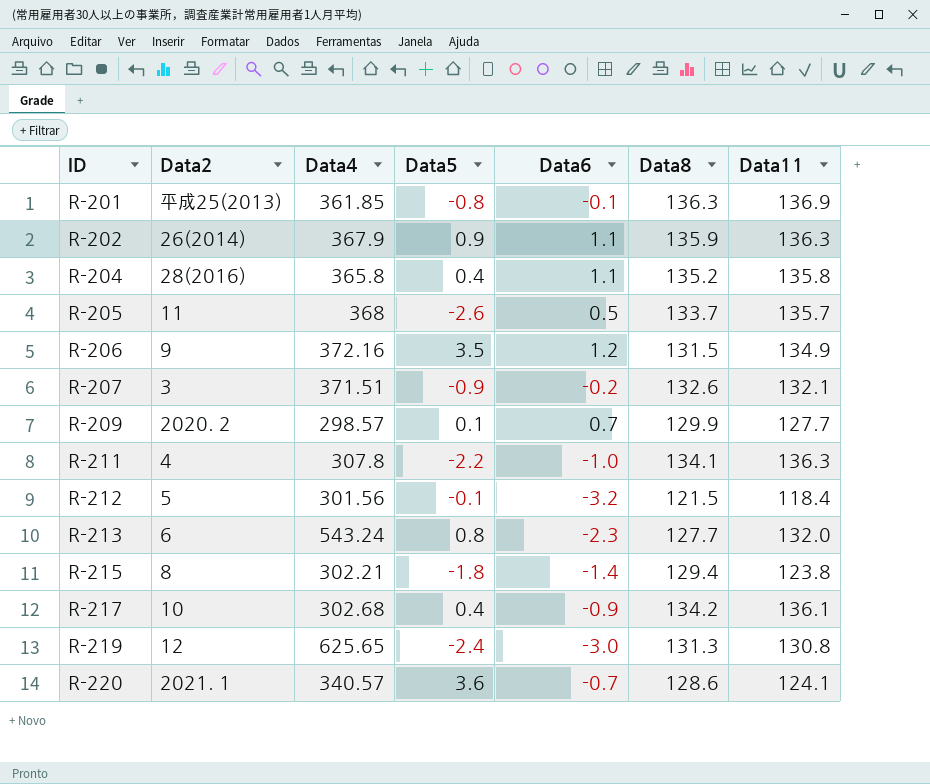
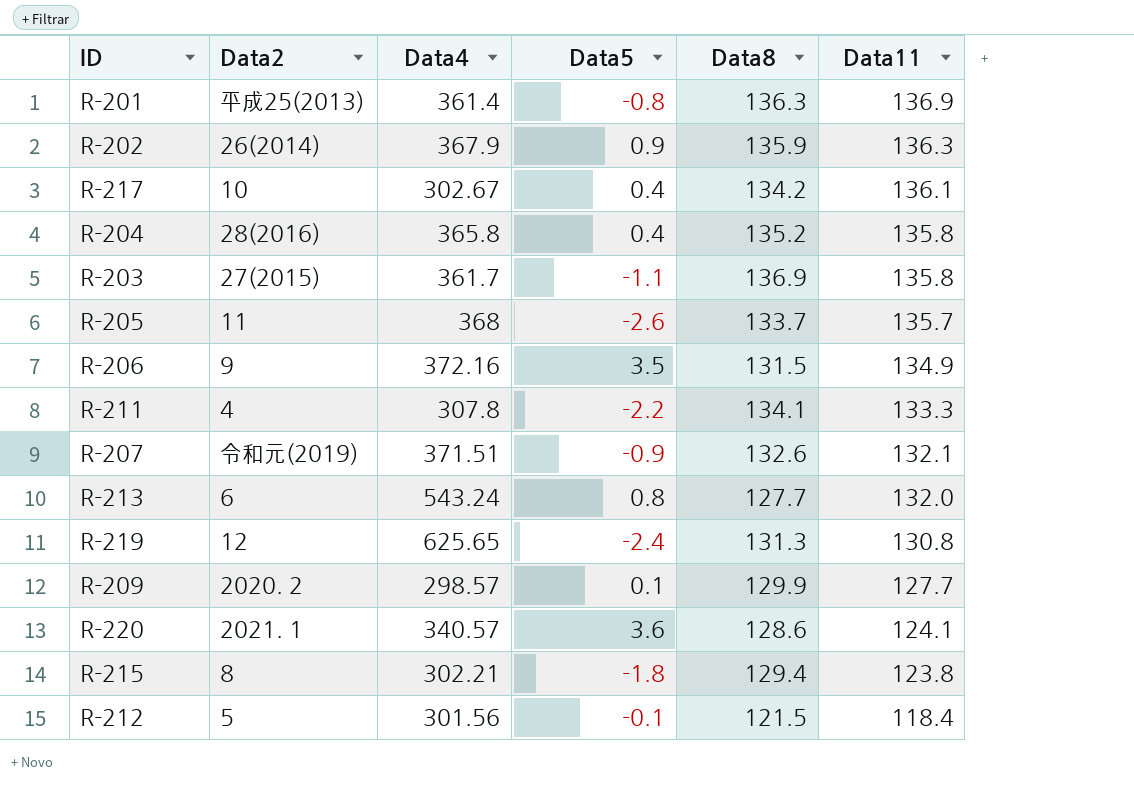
row order: ID ascending -> Data11 descending
column Data6 | position: 5 -> none
R-201 | Data4: 361.85 -> 361.4
R-217 | Data4: 302.68 -> 302.67
row R-203: none -> 27(2015) | 361.7 | -1.1 | 136.9 | 135.8
R-211 | Data11: 136.3 -> 133.3
R-207 | Data2: 3 -> 令和元(2019)

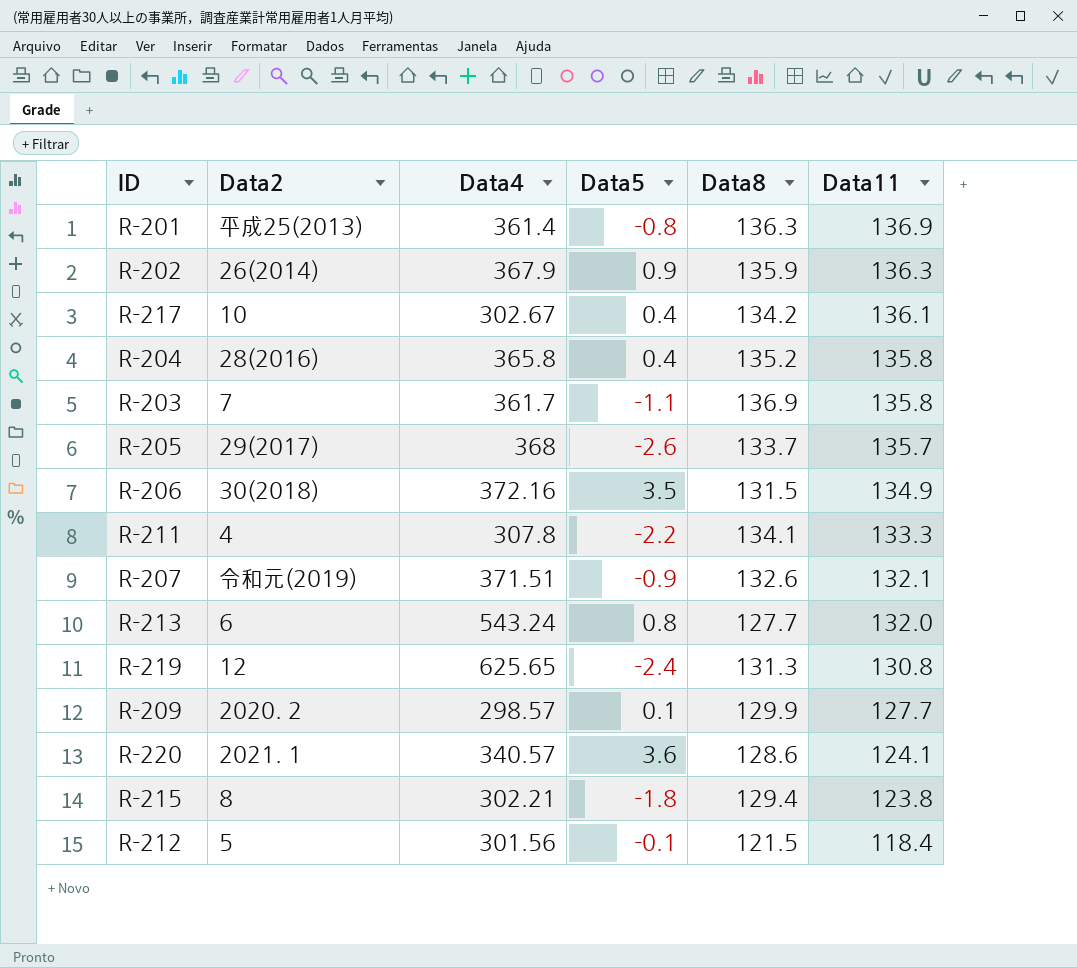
R-203 | Data2: 27(2015) -> 7
R-205 | Data2: 11 -> 29(2017)
R-206 | Data2: 9 -> 30(2018)

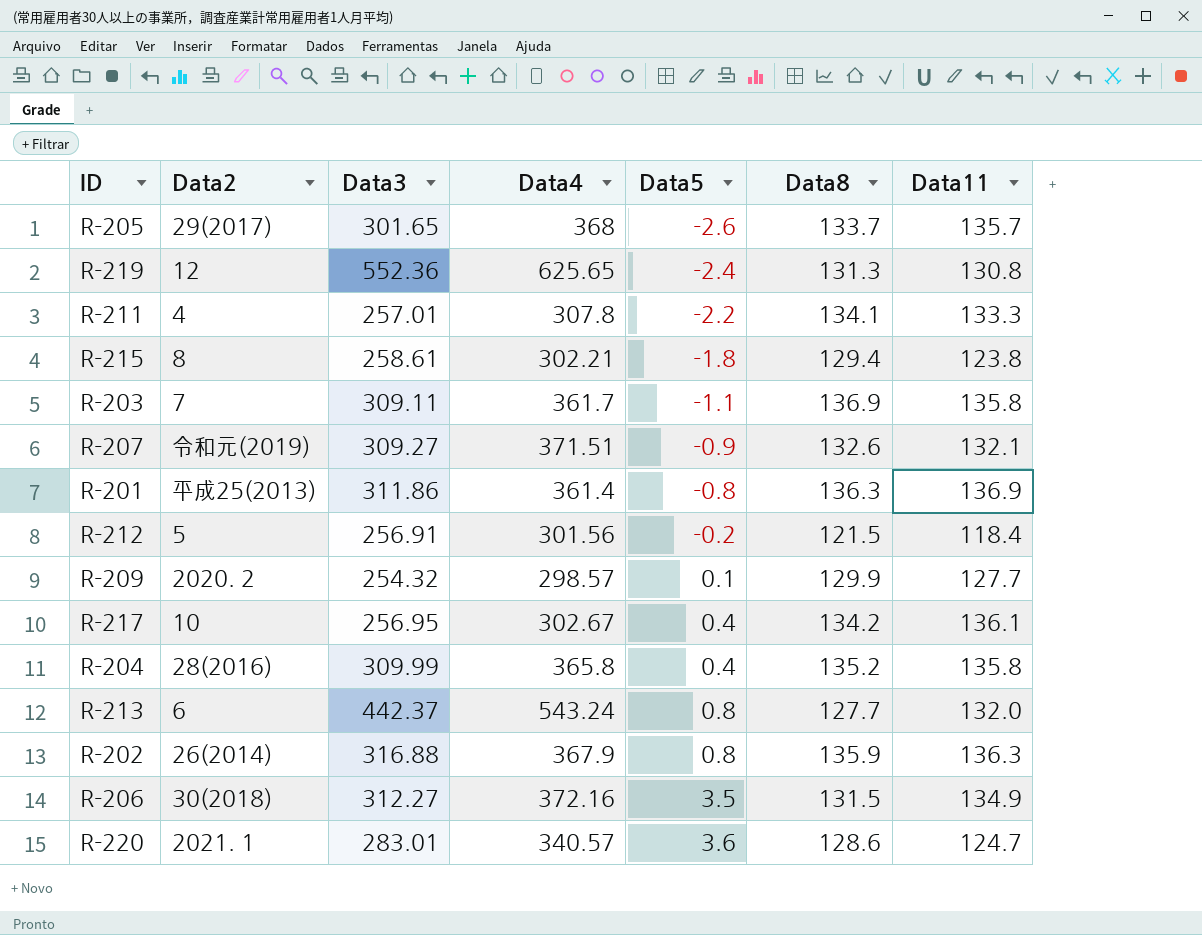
row order: Data11 descending -> Data5 ascending
column Data3 | position: none -> 3
R-212 | Data5: -0.1 -> -0.2
R-202 | Data5: 0.9 -> 0.8
R-220 | Data11: 124.1 -> 124.7

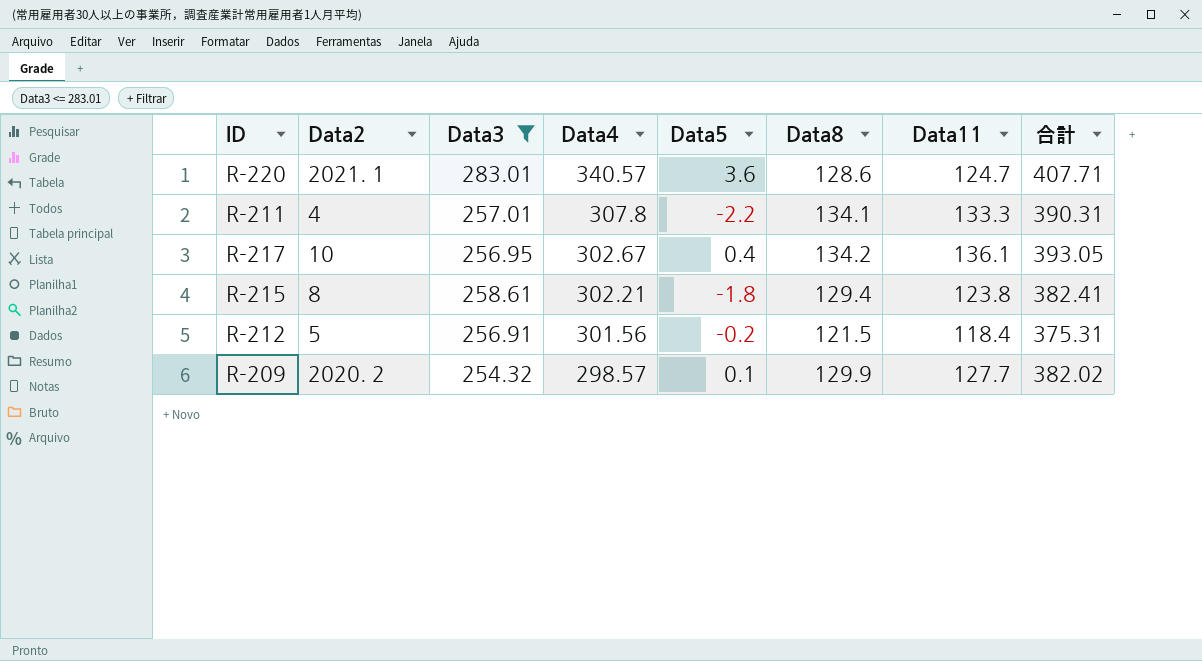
filter: none -> Data3 <= 283.01
row order: Data5 ascending -> Data4 descending
column 合計 | formula: none -> [Data3] + [Data11]

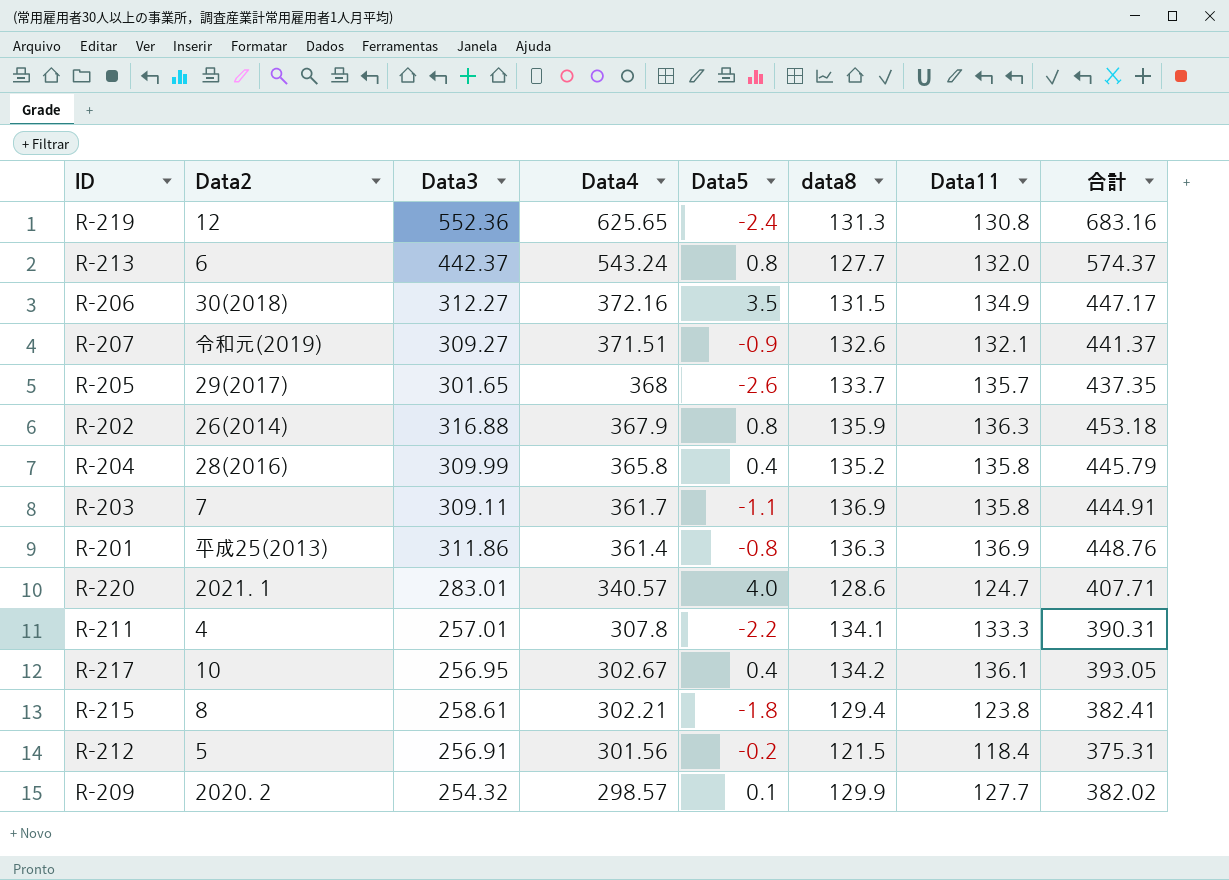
filter: Data3 <= 283.01 -> none
column name: Data8 -> data8
R-220 | Data5: 3.6 -> 4.0

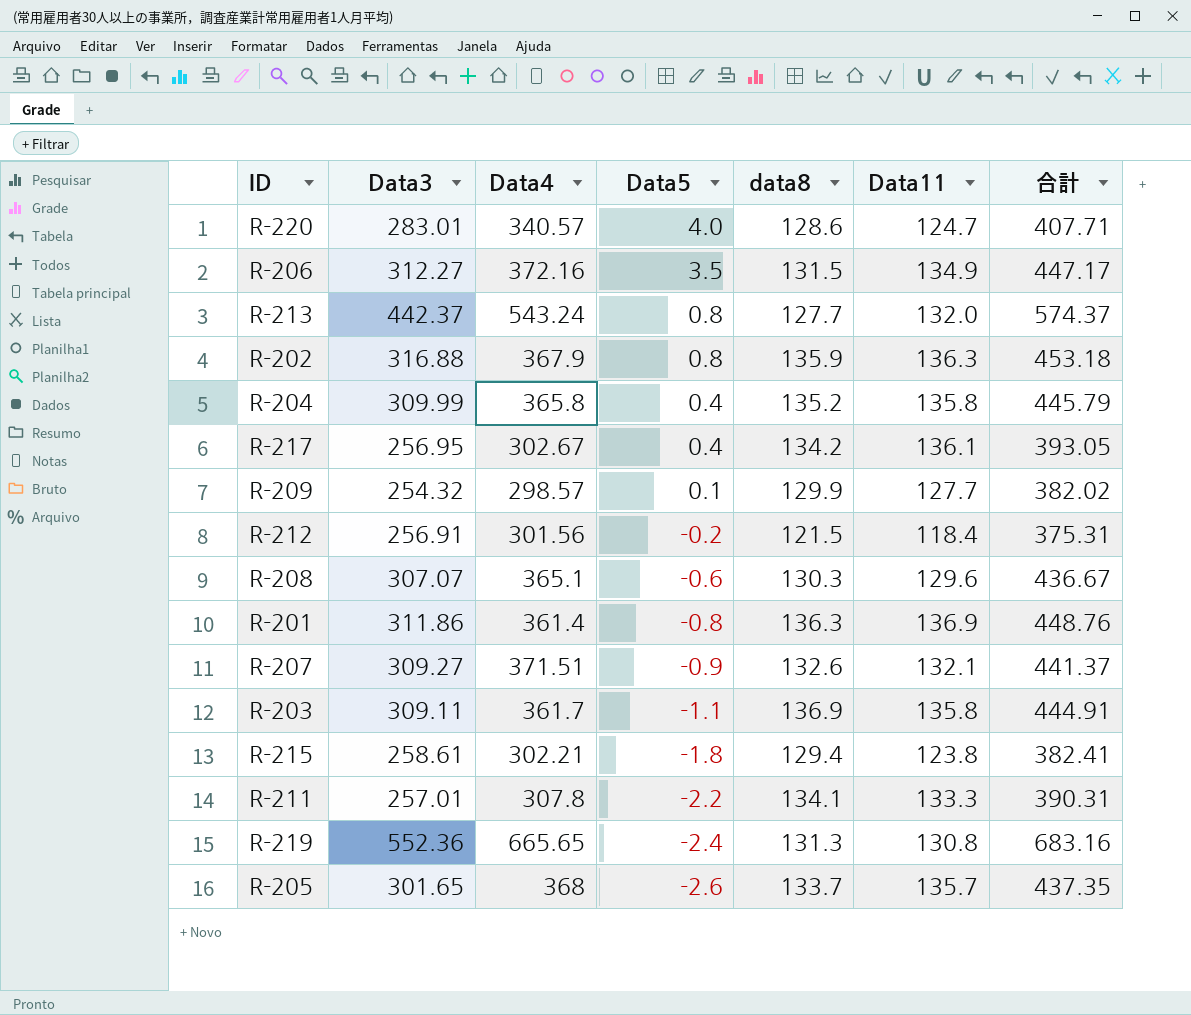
row order: Data4 descending -> Data5 descending
column Data2 | position: 2 -> none
row R-208: none -> 307.07 | 365.1 | -0.6 | 130.3 | 129.6 | 436.67
R-219 | Data4: 625.65 -> 665.65

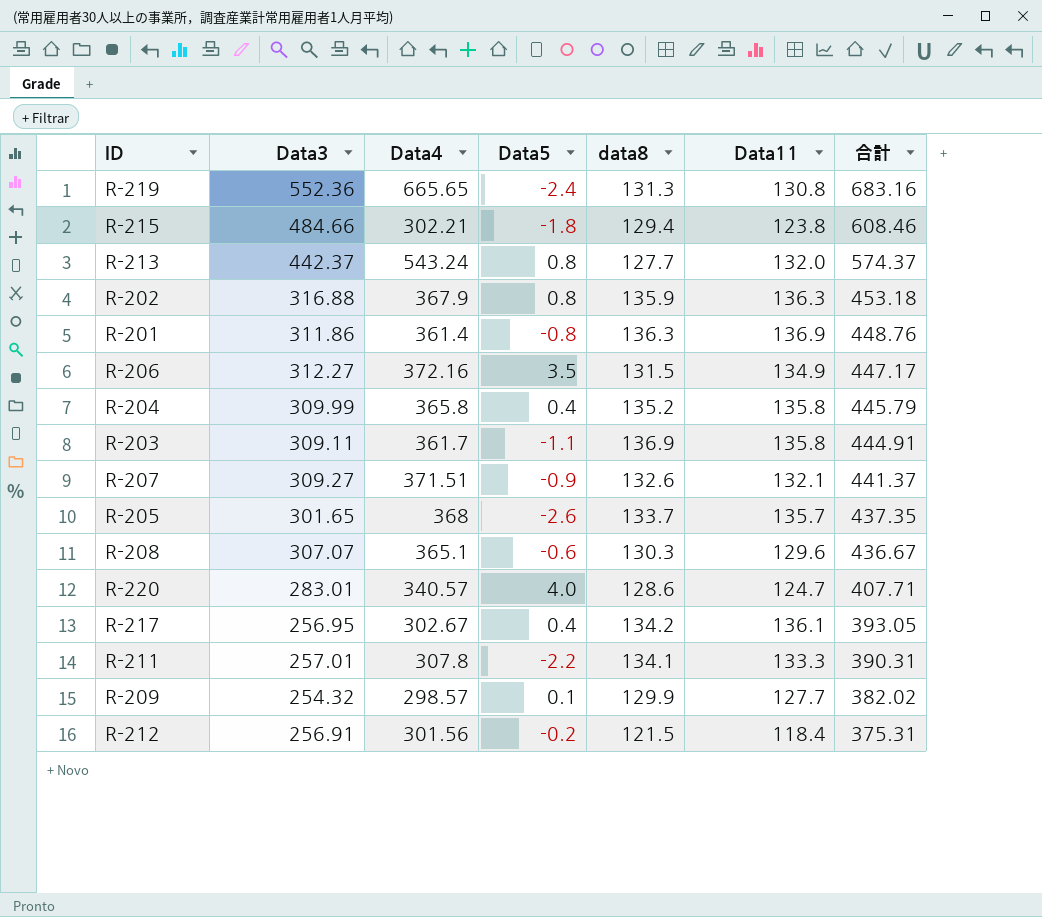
row order: Data5 descending -> 合計 descending
R-215 | Data3: 258.61 -> 484.66
R-215 | 合計: 382.41 -> 608.46

